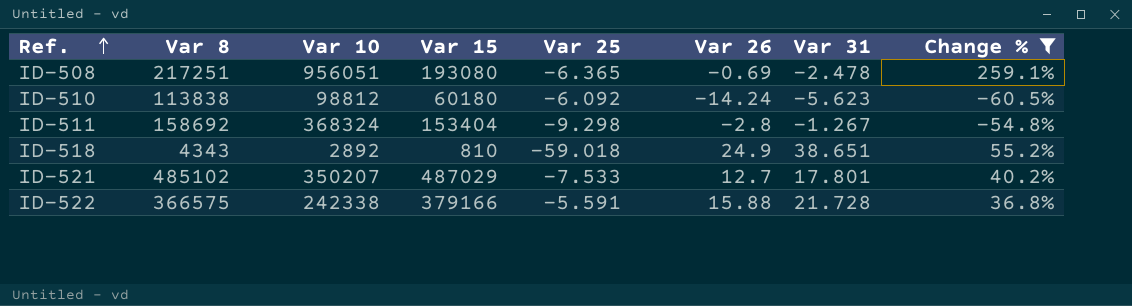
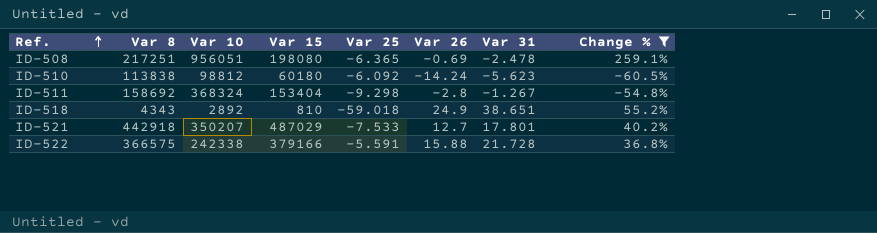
ID-508 | Var 15: 193080 -> 198080
ID-521 | Var 8: 485102 -> 442918

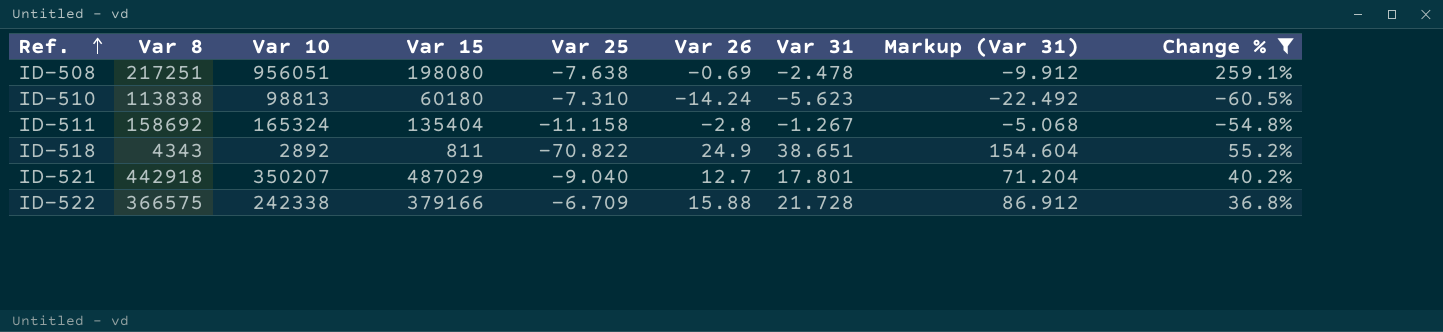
column Markup (Var 31) | formula: none -> [Var 31] * 4
ID-508 | Var 25: -6.365 -> -7.638
ID-510 | Var 10: 98812 -> 98813
ID-510 | Var 25: -6.092 -> -7.310
ID-511 | Var 10: 368324 -> 165324
ID-511 | Var 15: 153404 -> 135404
ID-511 | Var 25: -9.298 -> -11.158
ID-518 | Var 15: 810 -> 811
ID-518 | Var 25: -59.018 -> -70.822
ID-521 | Var 25: -7.533 -> -9.040
ID-522 | Var 25: -5.591 -> -6.709

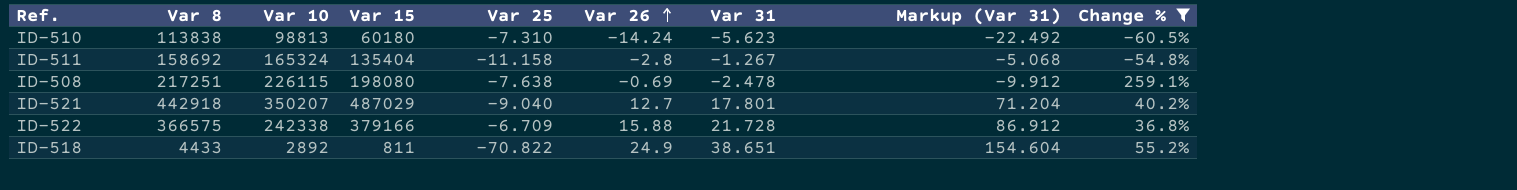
row order: Ref. ascending -> Var 26 ascending
ID-508 | Var 10: 956051 -> 226115
ID-518 | Var 8: 4343 -> 4433

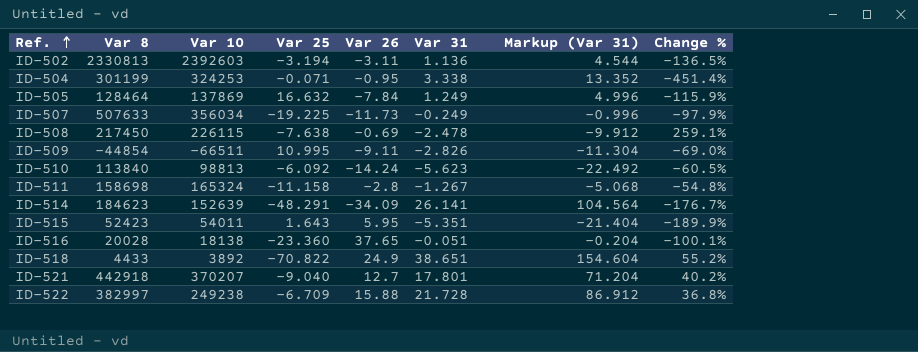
filter: Change % >= -60.5% -> none
row order: Var 26 ascending -> Ref. ascending
column Var 15 | position: 4 -> none
ID-508 | Var 8: 217251 -> 217450
ID-510 | Var 8: 113838 -> 113840
ID-510 | Var 25: -7.310 -> -6.092
ID-511 | Var 8: 158692 -> 158698
ID-518 | Var 10: 2892 -> 3892
ID-521 | Var 10: 350207 -> 370207
ID-522 | Var 8: 366575 -> 382997
ID-522 | Var 10: 242338 -> 249238

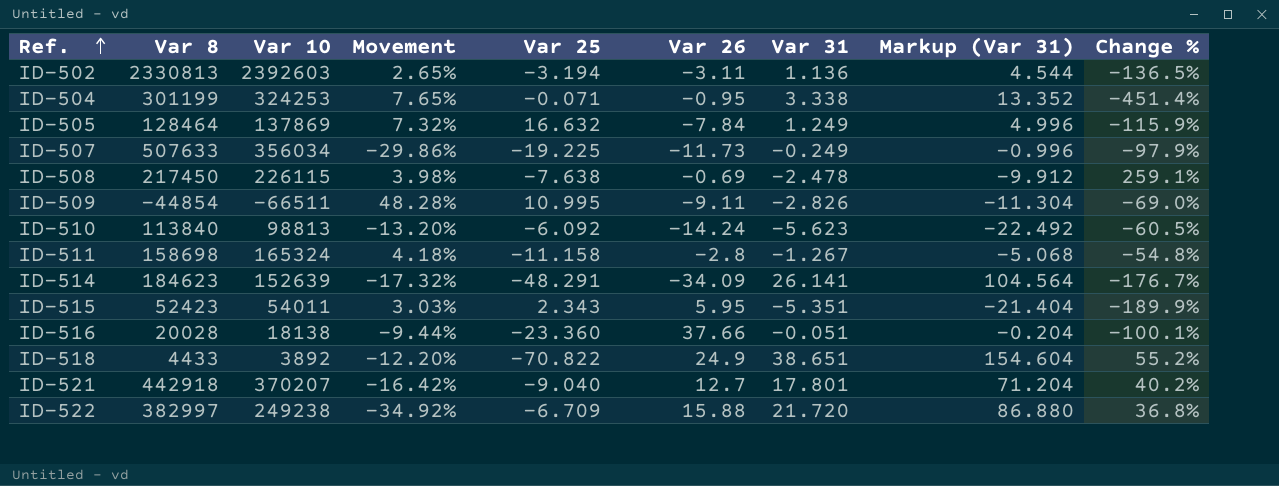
column Movement | formula: none -> ([Var 10] - [Var 8]) / [Var 8]
ID-515 | Var 25: 1.643 -> 2.343
ID-516 | Var 26: 37.65 -> 37.66
ID-522 | Var 31: 21.728 -> 21.720
ID-522 | Markup (Var 31): 86.912 -> 86.880

